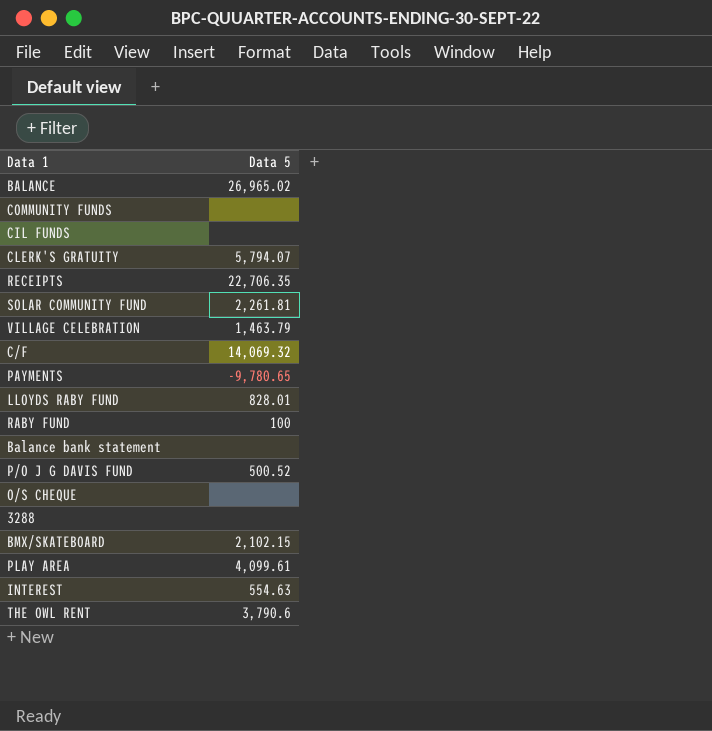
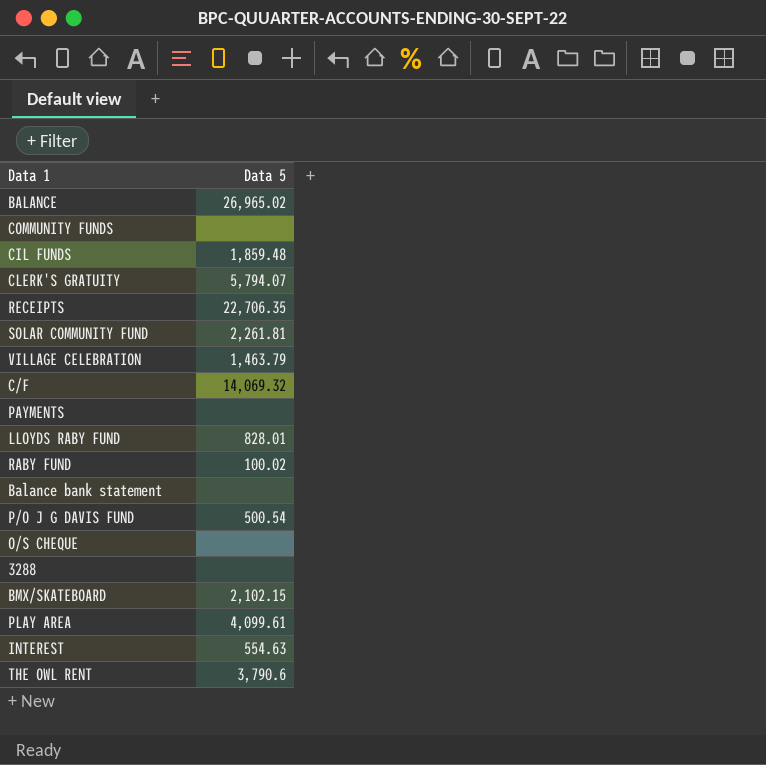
CIL FUNDS | Data 5: none -> 1,859.48
PAYMENTS | Data 5: -9,780.65 -> none
RABY FUND | Data 5: 100 -> 100.02
P/O J G DAVIS FUND | Data 5: 500.52 -> 500.54

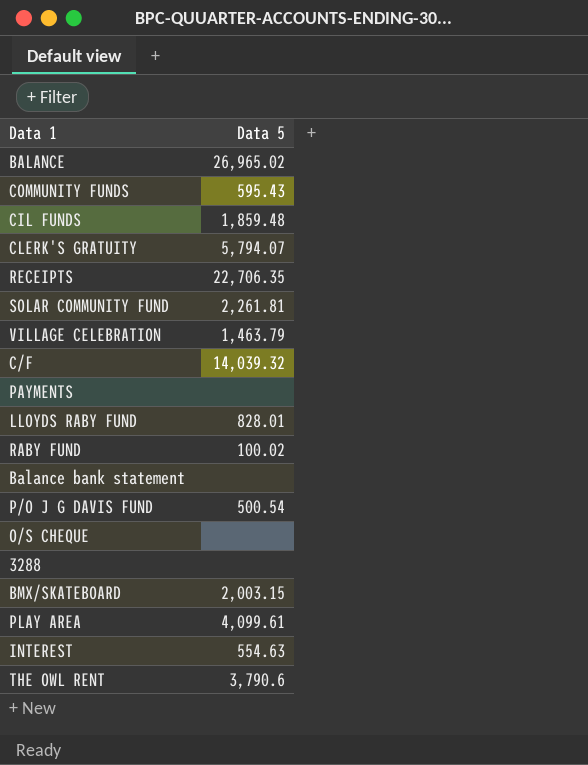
COMMUNITY FUNDS | Data 5: none -> 595.43
C/F | Data 5: 14,069.32 -> 14,039.32
BMX/SKATEBOARD | Data 5: 2,102.15 -> 2,003.15

